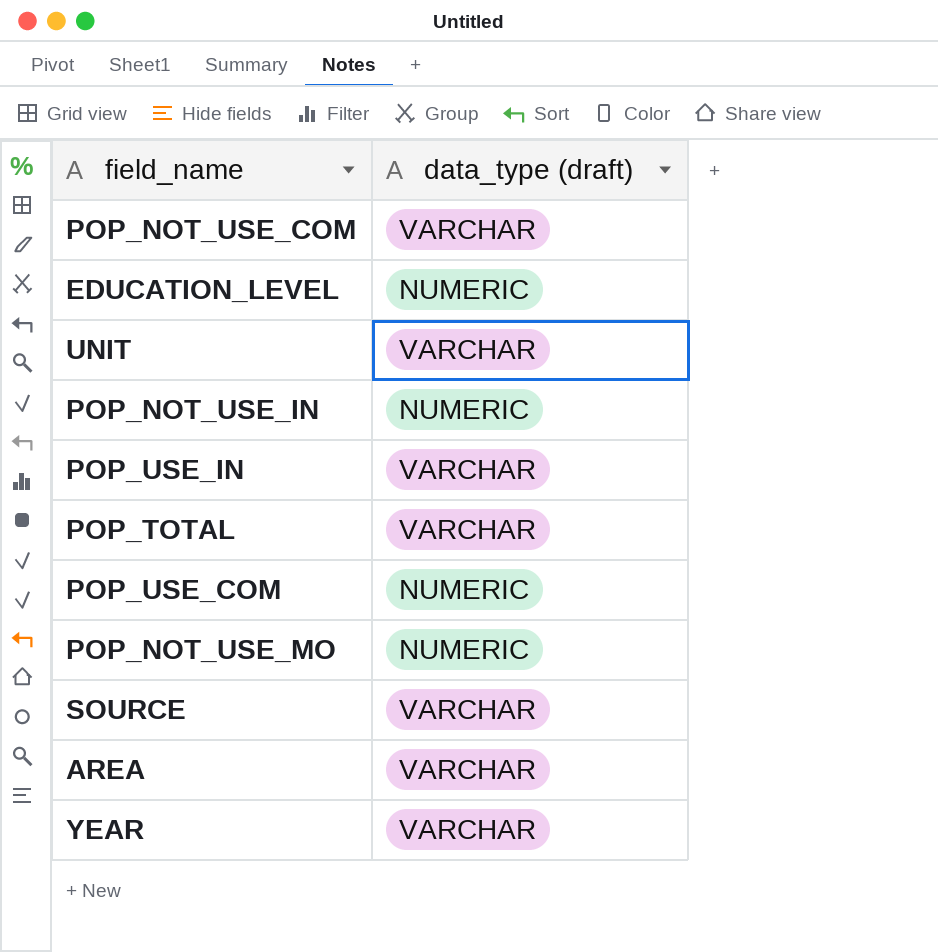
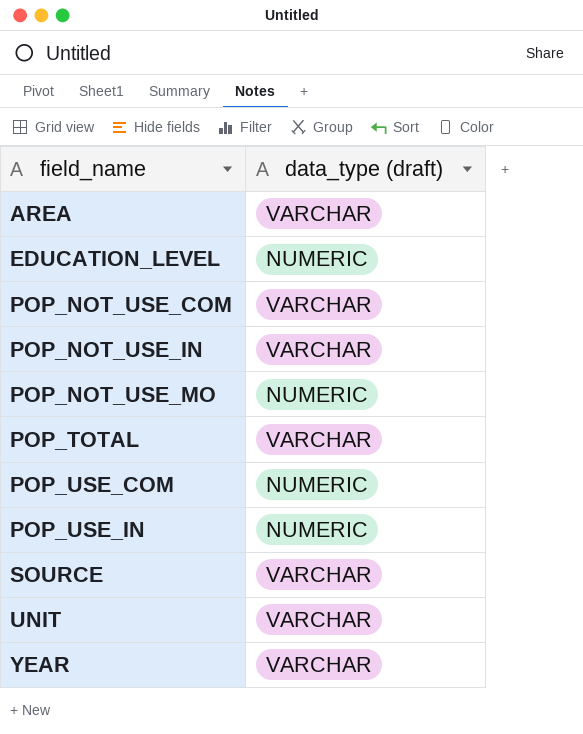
row order: none -> field_name ascending
POP_NOT_USE_IN | data_type (draft): NUMERIC -> VARCHAR
POP_USE_IN | data_type (draft): VARCHAR -> NUMERIC

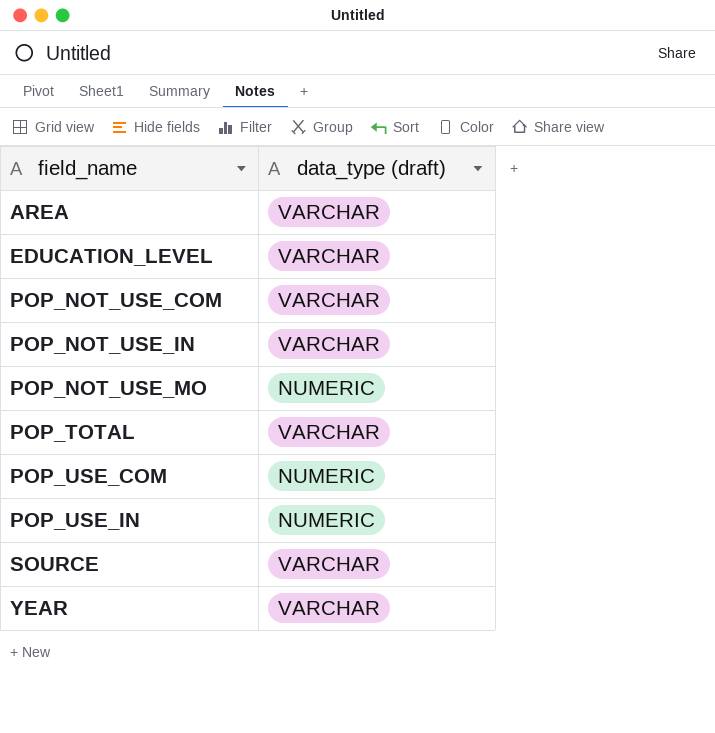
row UNIT: VARCHAR -> none
EDUCATION_LEVEL | data_type (draft): NUMERIC -> VARCHAR

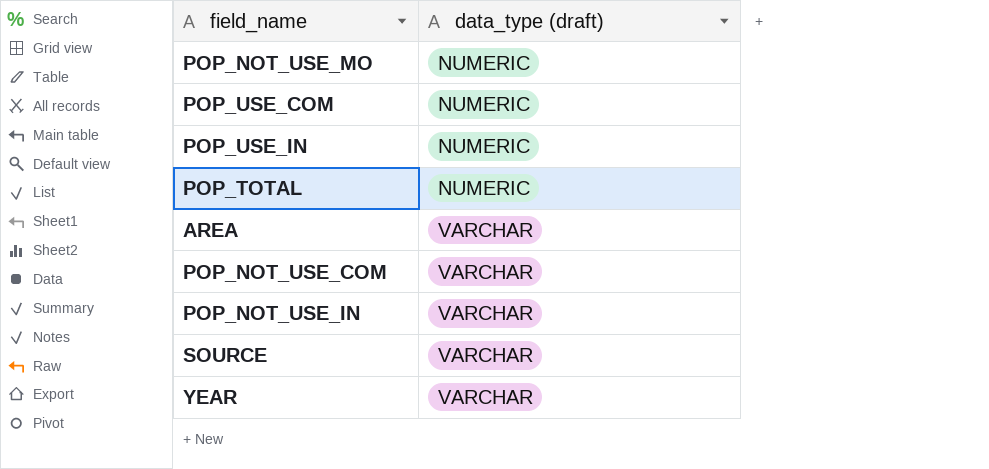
row order: field_name ascending -> data_type (draft) ascending
row EDUCATION_LEVEL: VARCHAR -> none
POP_TOTAL | data_type (draft): VARCHAR -> NUMERIC

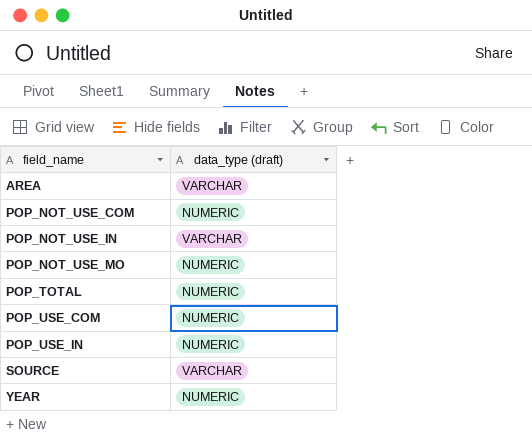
row order: data_type (draft) ascending -> field_name ascending
POP_NOT_USE_COM | data_type (draft): VARCHAR -> NUMERIC
YEAR | data_type (draft): VARCHAR -> NUMERIC

